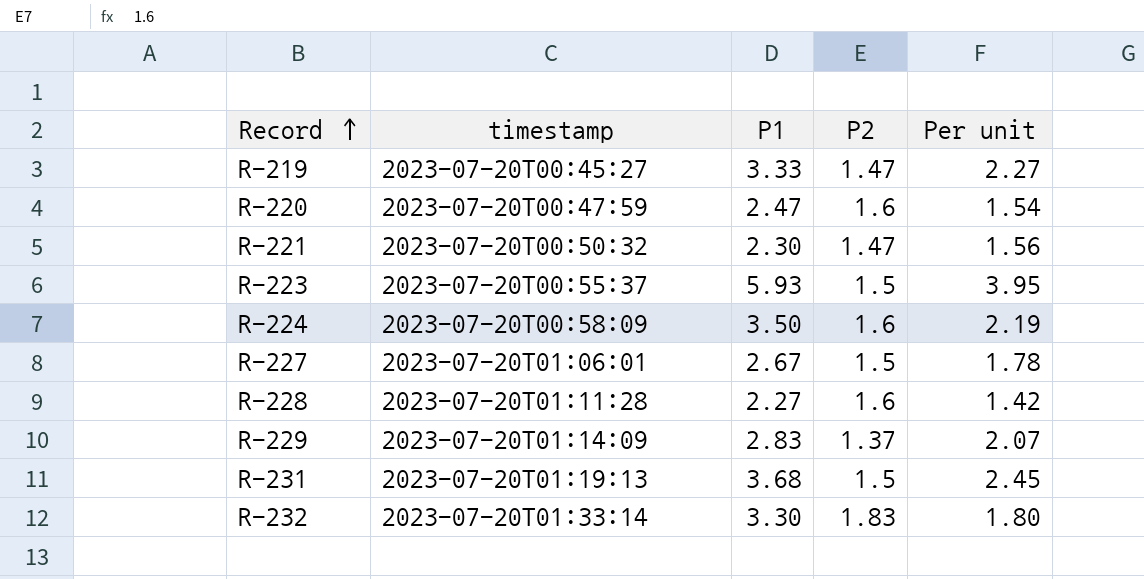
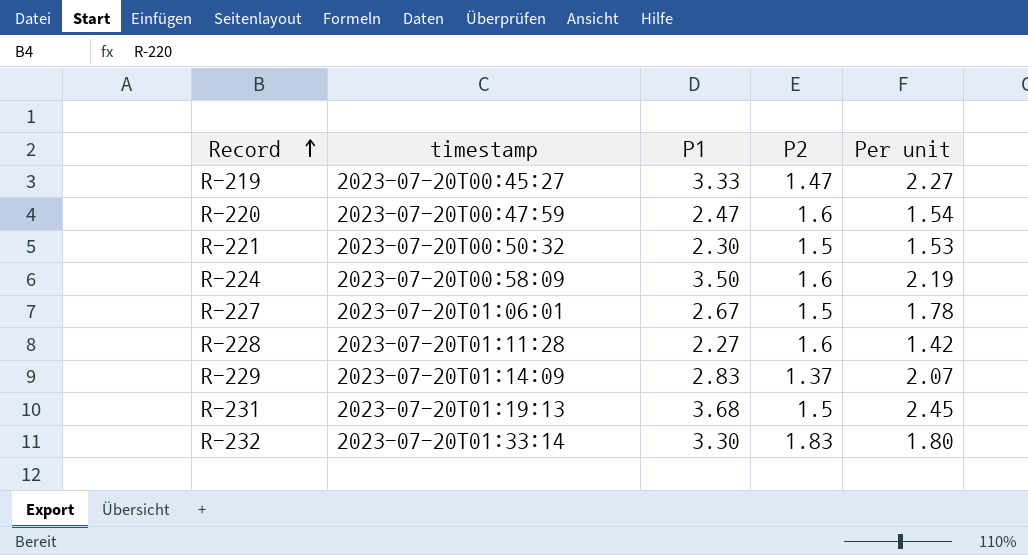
row R-223: 2023-07-20T00:55:37 | 5.93 | 1.5 | 3.95 -> none
R-221 | P2: 1.47 -> 1.5
R-221 | Per unit: 1.56 -> 1.53

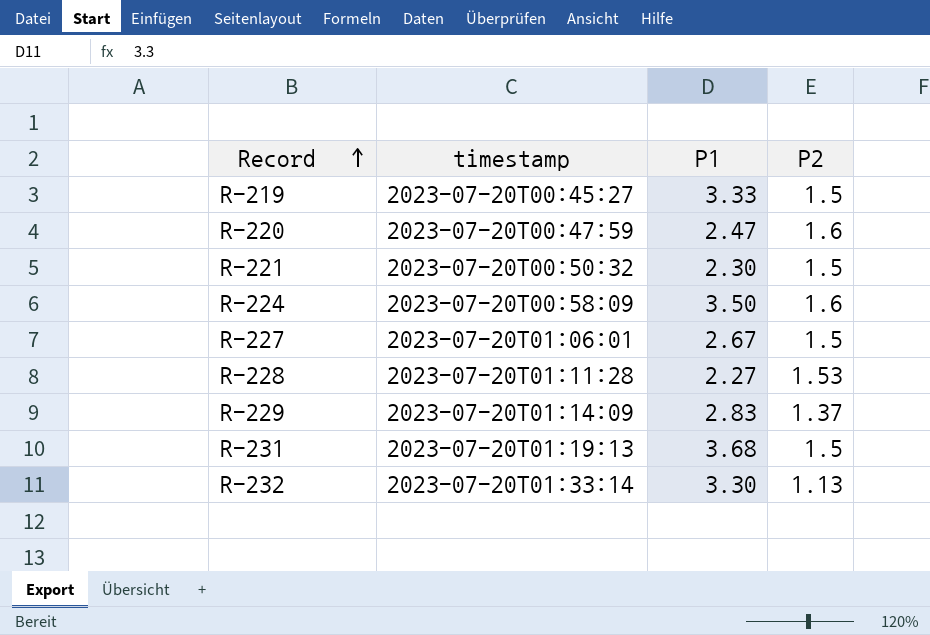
column Per unit | formula: [P1] / [P2] -> none
R-219 | P2: 1.47 -> 1.5
R-228 | P2: 1.6 -> 1.53
R-232 | P2: 1.83 -> 1.13

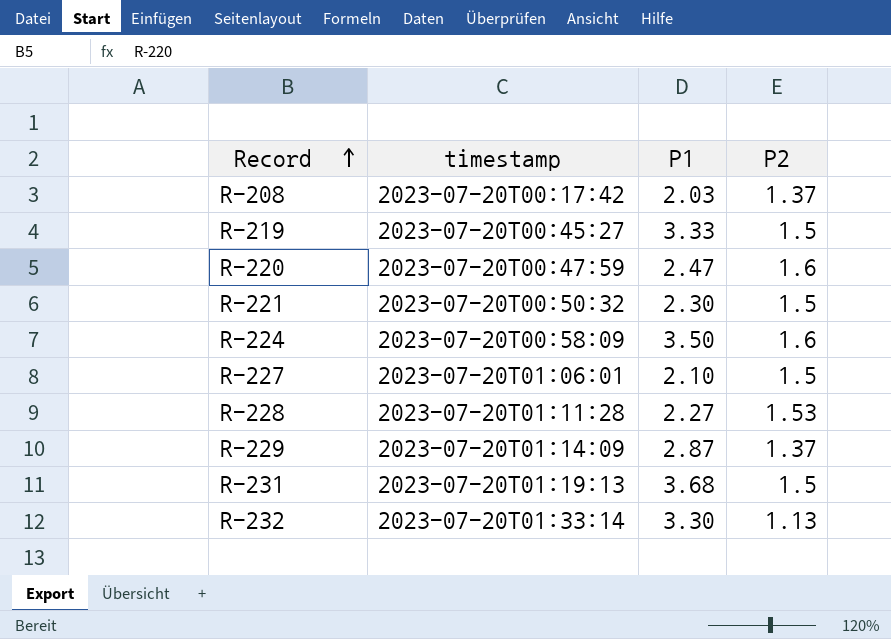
row R-208: none -> 2023-07-20T00:17:42 | 2.03 | 1.37
R-227 | P1: 2.67 -> 2.10
R-229 | P1: 2.83 -> 2.87

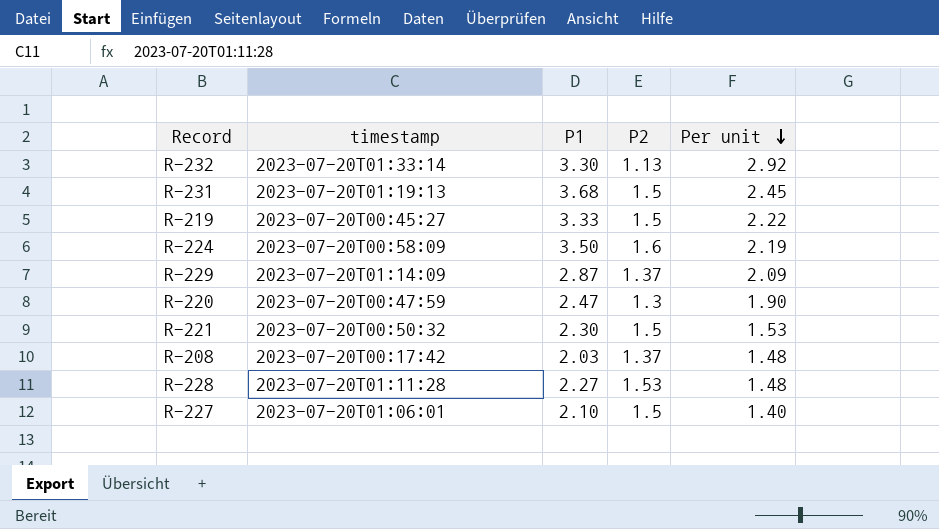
row order: Record ascending -> Per unit descending
column Per unit | formula: none -> [P1] / [P2]
R-220 | P2: 1.6 -> 1.3

